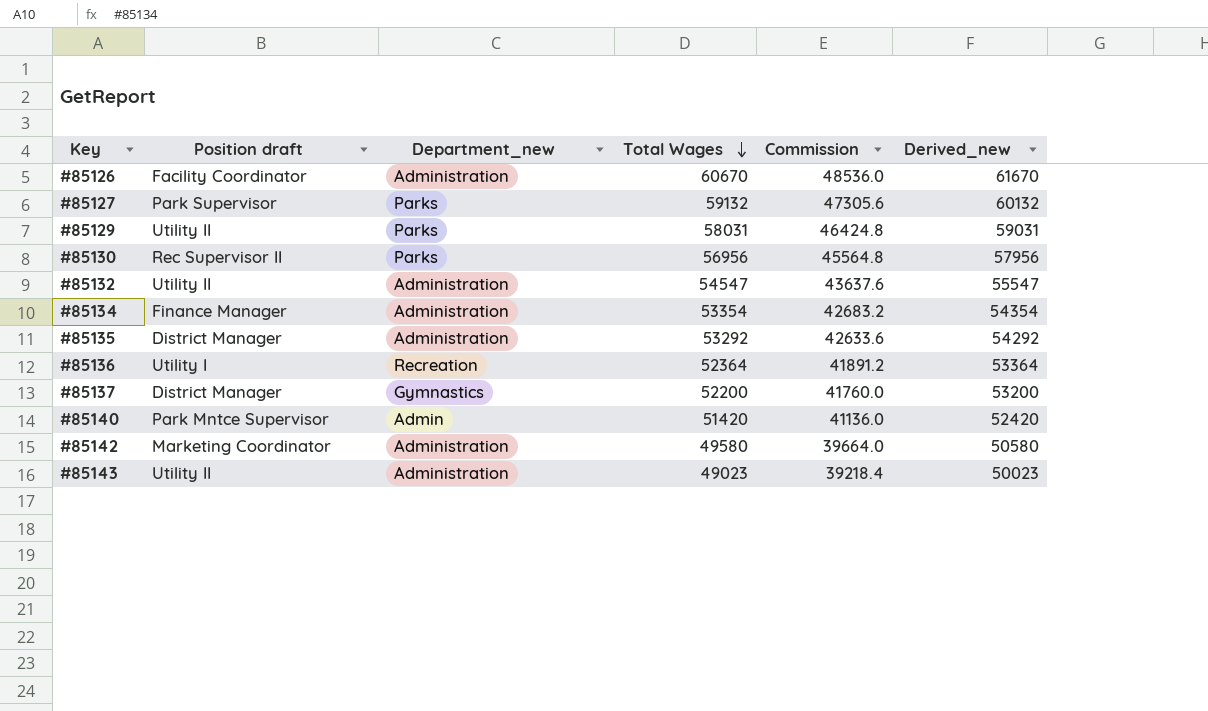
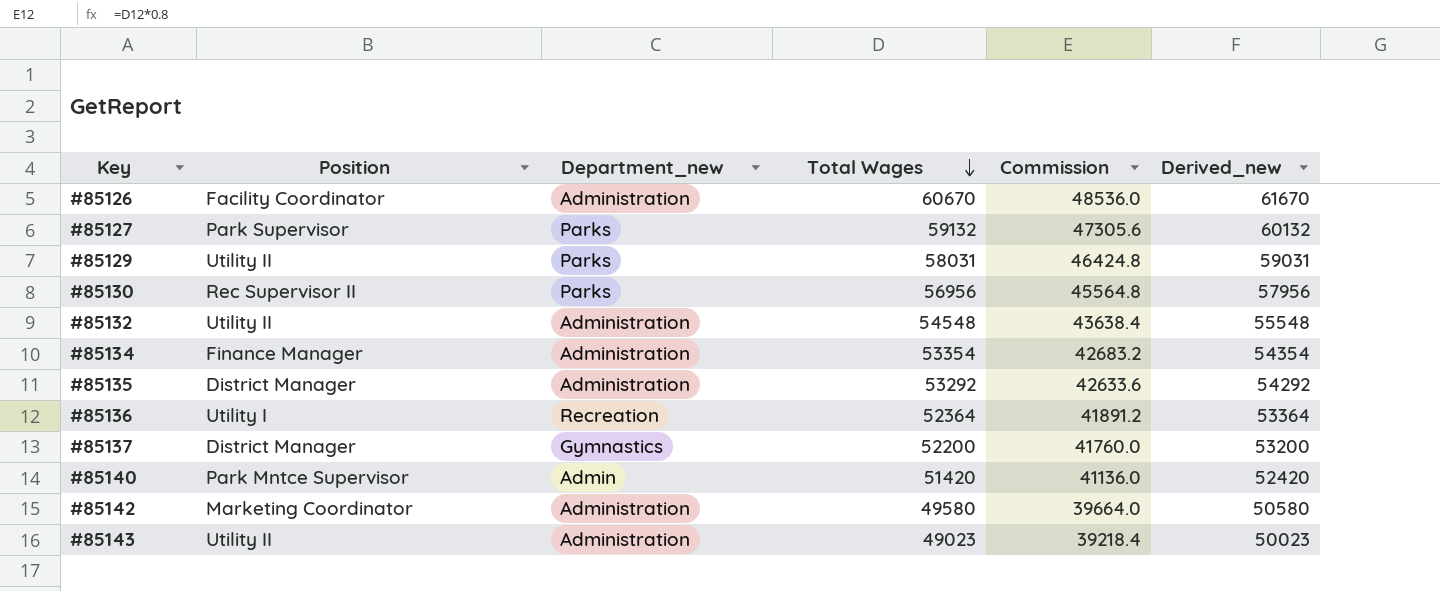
column name: Position draft -> Position
#85132 | Total Wages: 54547 -> 54548
#85132 | Commission: 43637.6 -> 43638.4
#85132 | Derived_new: 55547 -> 55548

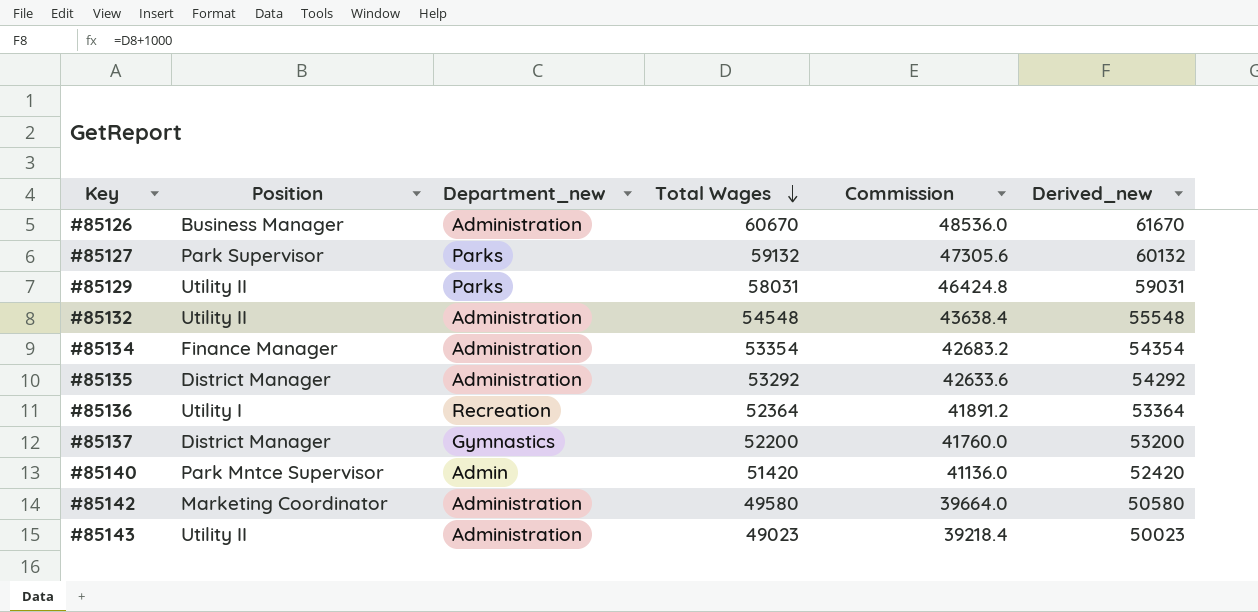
row #85130: Rec Supervisor II | Parks | 56956 | 45564.8 | 57956 -> none
#85126 | Position: Facility Coordinator -> Business Manager

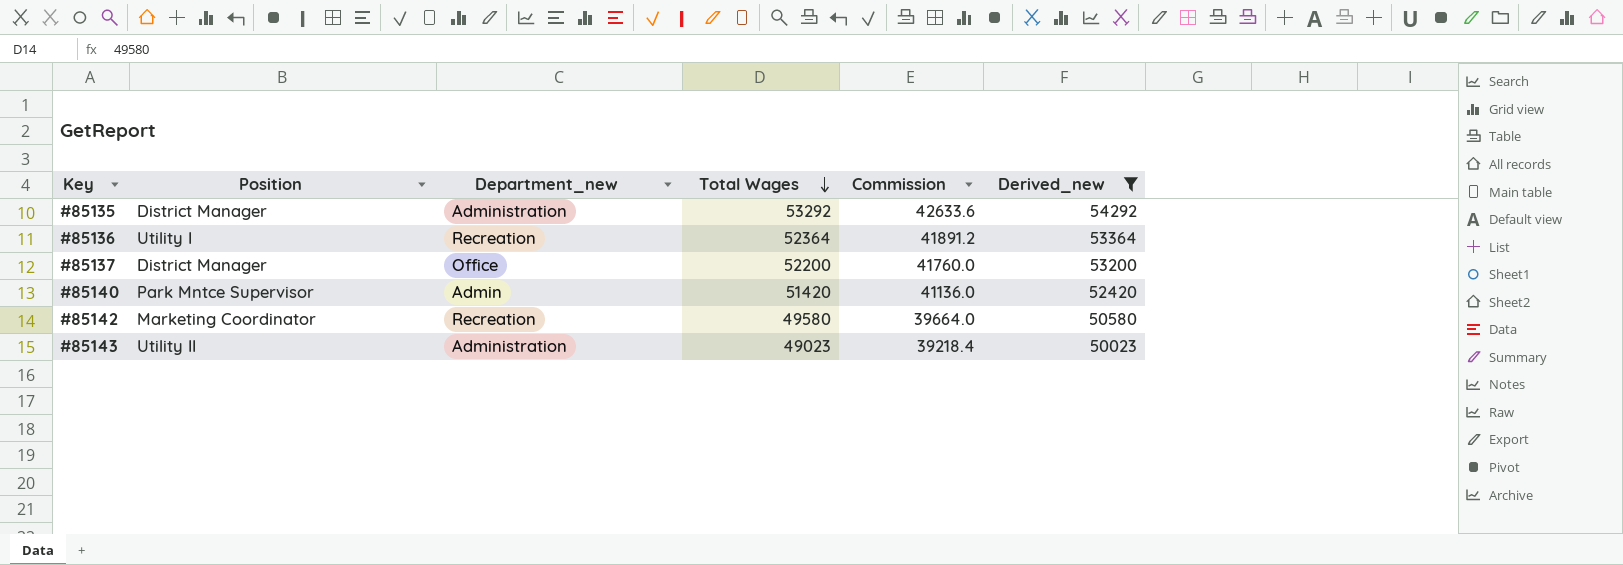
filter: none -> Derived_new <= 54292
#85137 | Department_new: Gymnastics -> Office
#85142 | Department_new: Administration -> Recreation

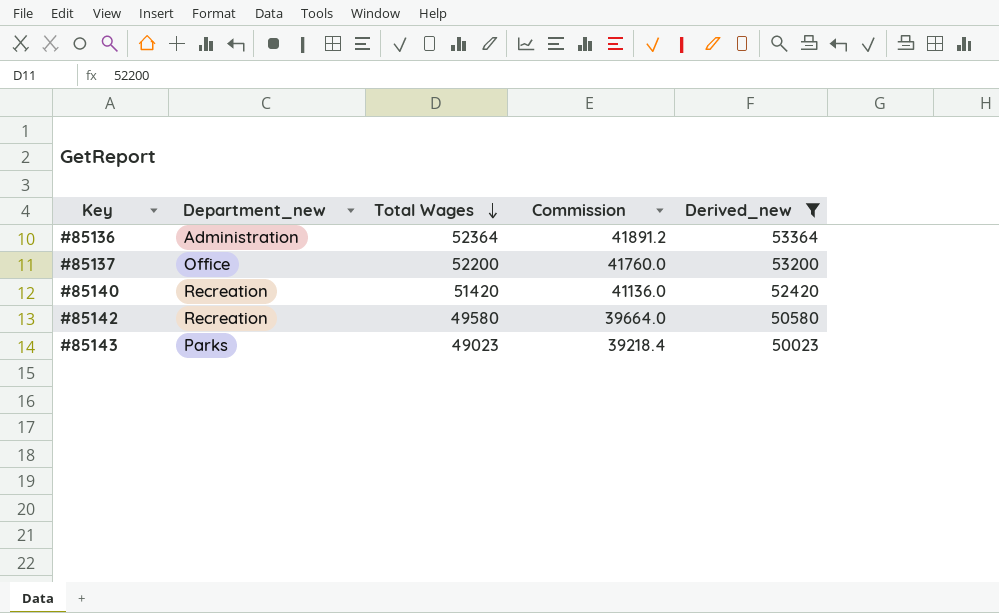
column Position | position: 2 -> none
row #85135: District Manager | Administration | 53292 | 42633.6 | 54292 -> none
#85136 | Department_new: Recreation -> Administration
#85140 | Department_new: Admin -> Recreation
#85143 | Department_new: Administration -> Parks

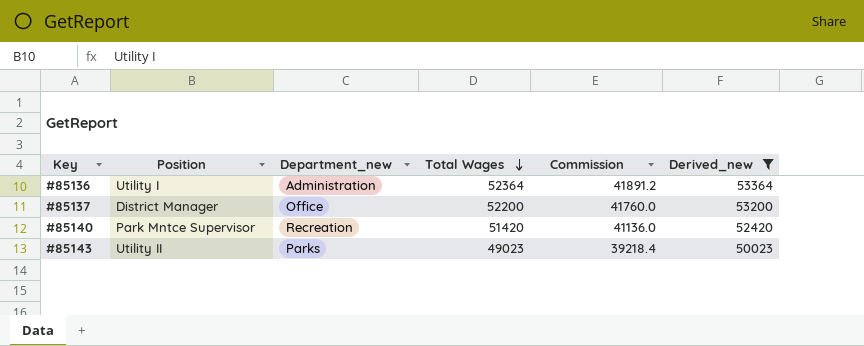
column Position | position: none -> 2
row #85142: Recreation | 49580 | 39664.0 | 50580 -> none

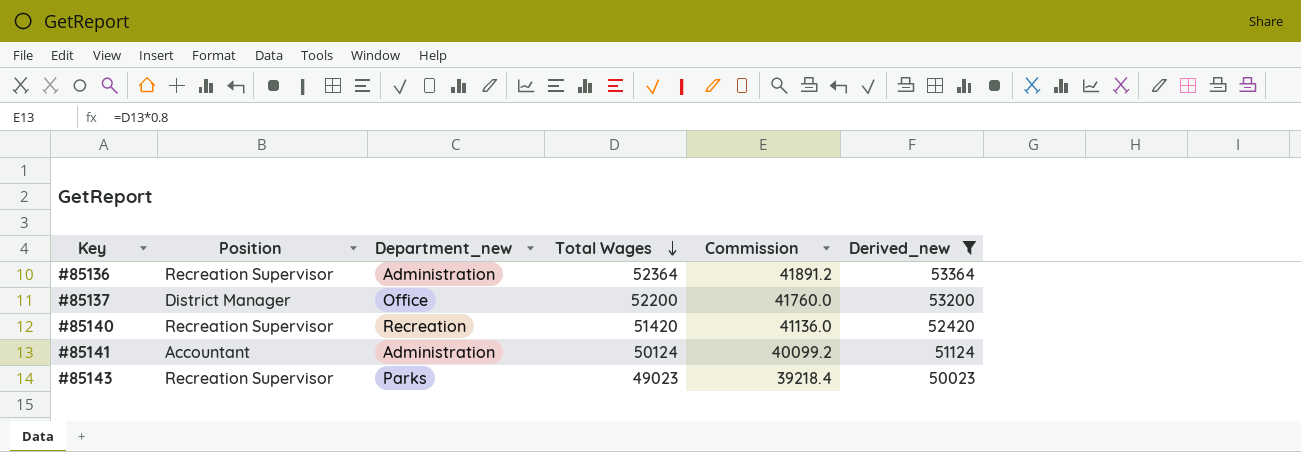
#85136 | Position: Utility I -> Recreation Supervisor
#85140 | Position: Park Mntce Supervisor -> Recreation Supervisor
row #85141: none -> Accountant | Administration | 50124 | 40099.2 | 51124
#85143 | Position: Utility II -> Recreation Supervisor

